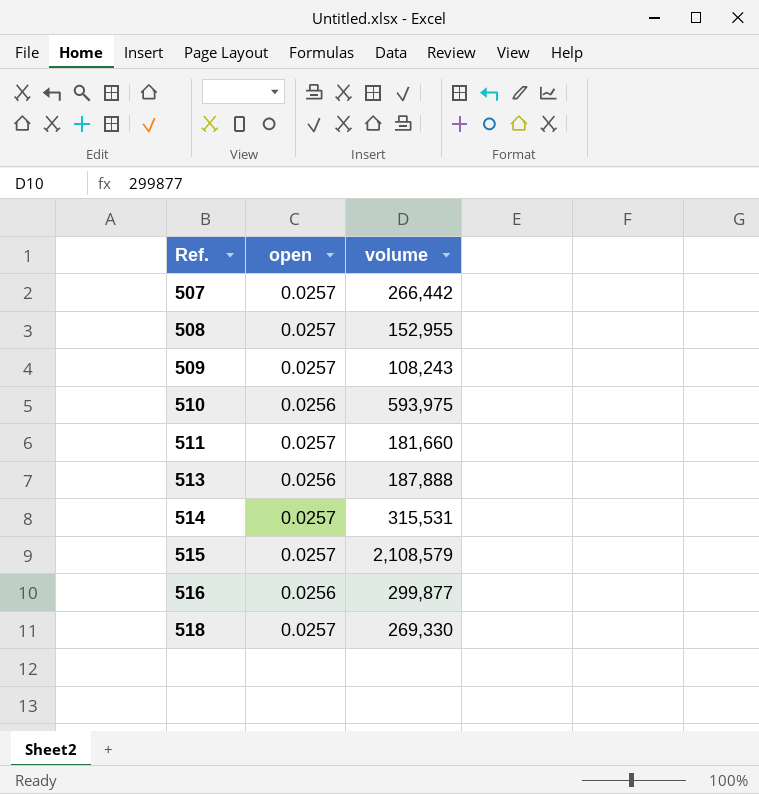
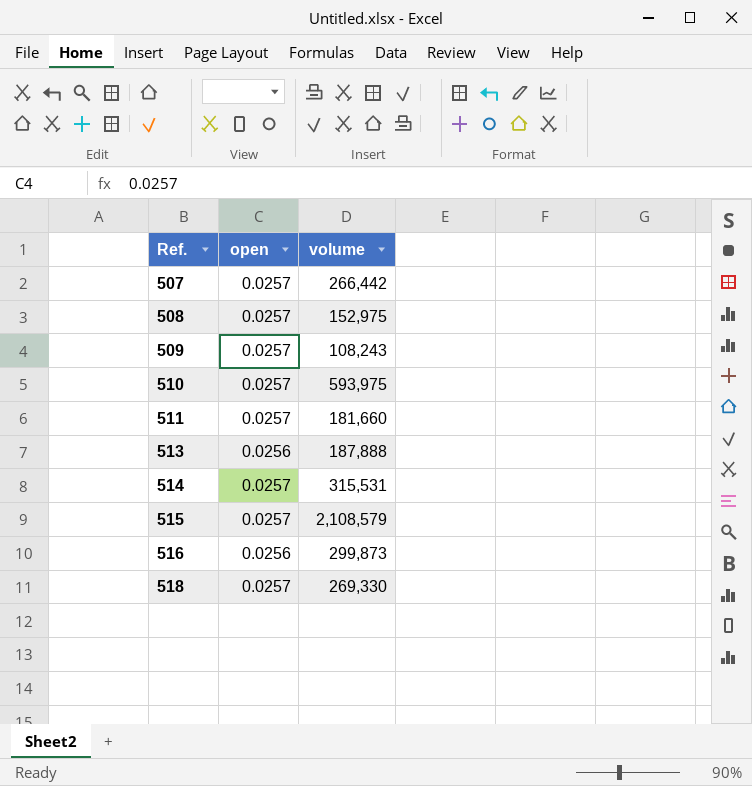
508 | volume: 152,955 -> 152,975
510 | open: 0.0256 -> 0.0257
516 | volume: 299,877 -> 299,873

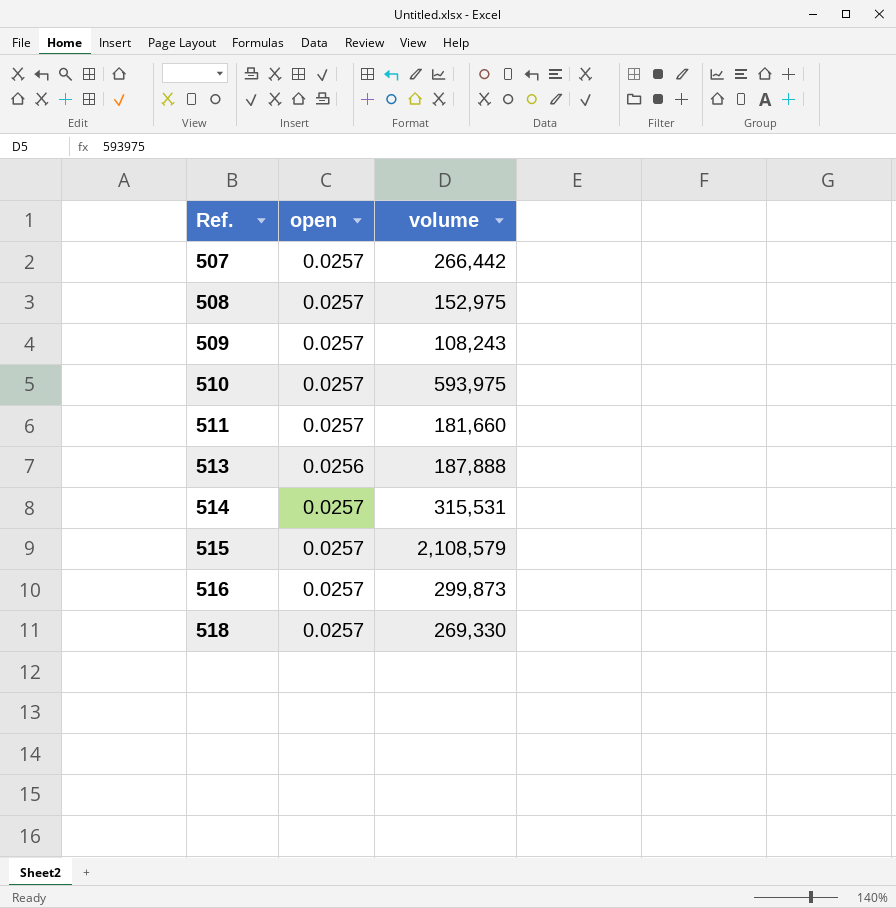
516 | open: 0.0256 -> 0.0257

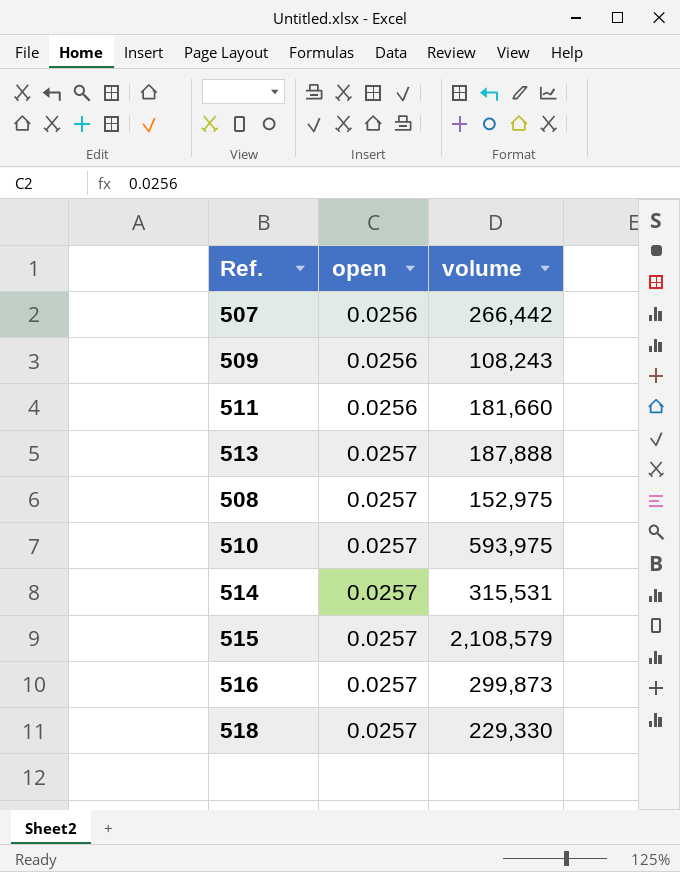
row order: Ref. ascending -> open ascending
507 | open: 0.0257 -> 0.0256
509 | open: 0.0257 -> 0.0256
511 | open: 0.0257 -> 0.0256
513 | open: 0.0256 -> 0.0257
518 | volume: 269,330 -> 229,330

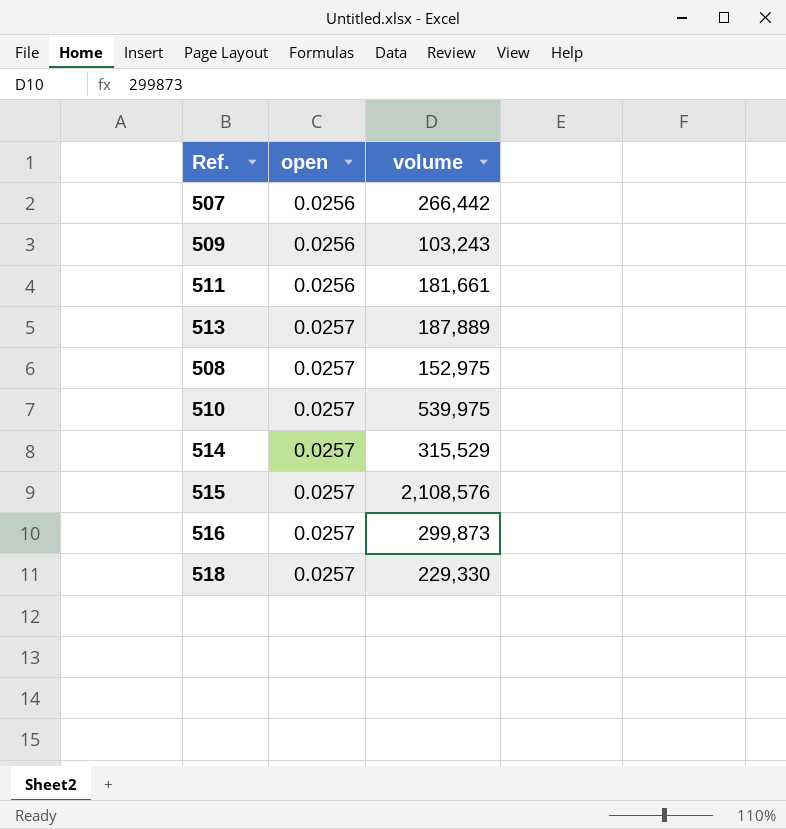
509 | volume: 108,243 -> 103,243
511 | volume: 181,660 -> 181,661
513 | volume: 187,888 -> 187,889
510 | volume: 593,975 -> 539,975
514 | volume: 315,531 -> 315,529
515 | volume: 2,108,579 -> 2,108,576

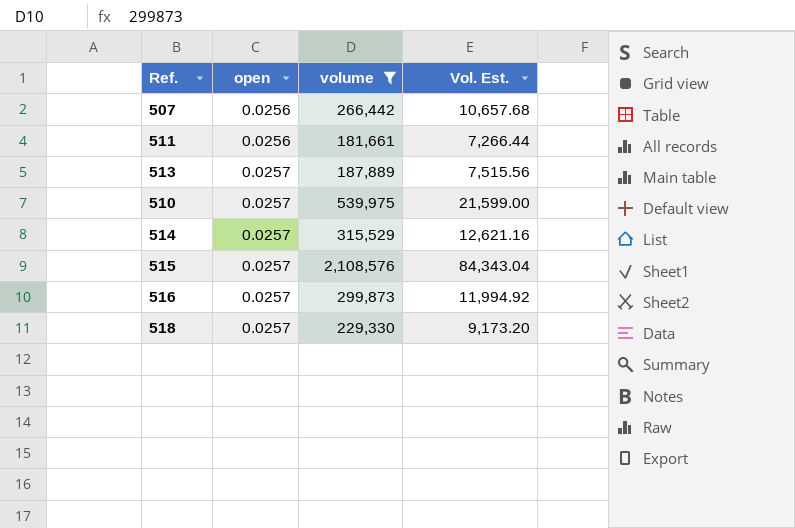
filter: none -> volume >= 181,661
column Vol. Est. | formula: none -> [volume] * 0.04

